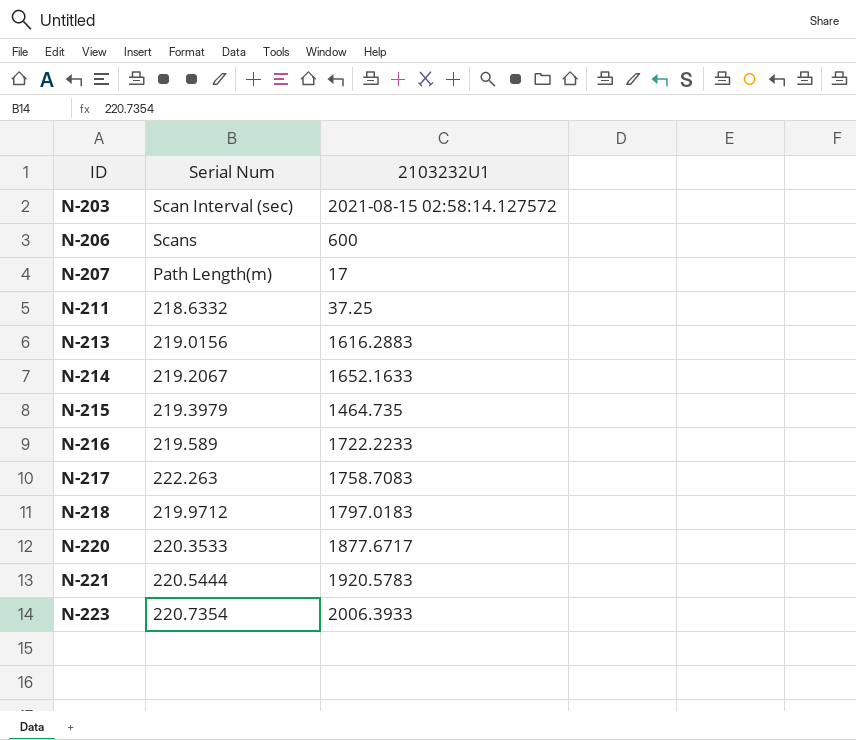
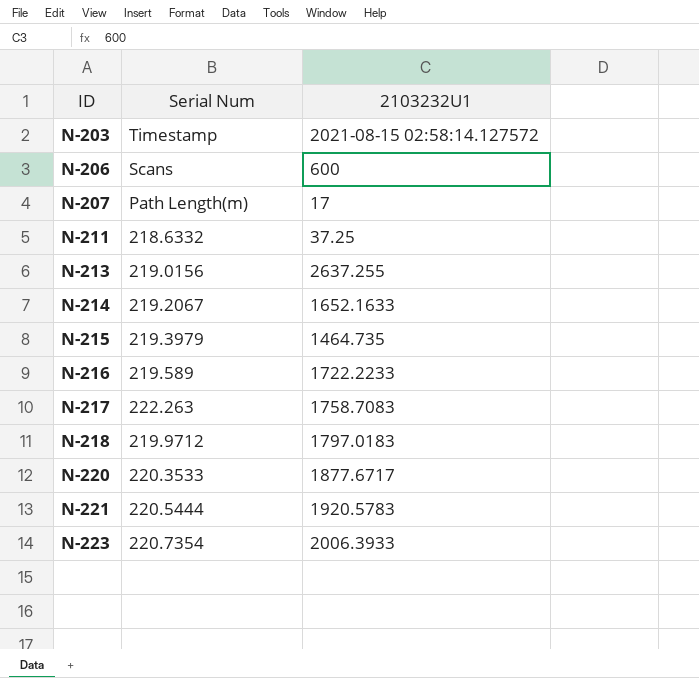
N-203 | Serial Num: Scan Interval (sec) -> Timestamp
N-213 | 2103232U1: 1616.2883 -> 2637.255

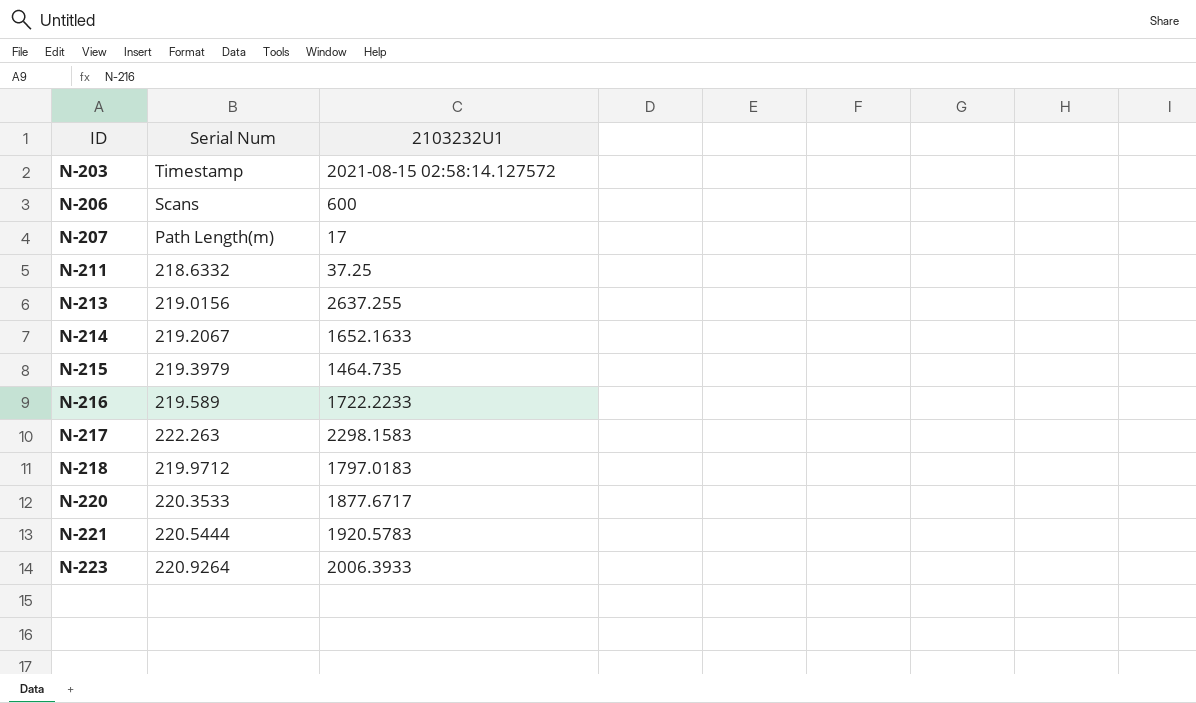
N-217 | 2103232U1: 1758.7083 -> 2298.1583
N-223 | Serial Num: 220.7354 -> 220.9264

